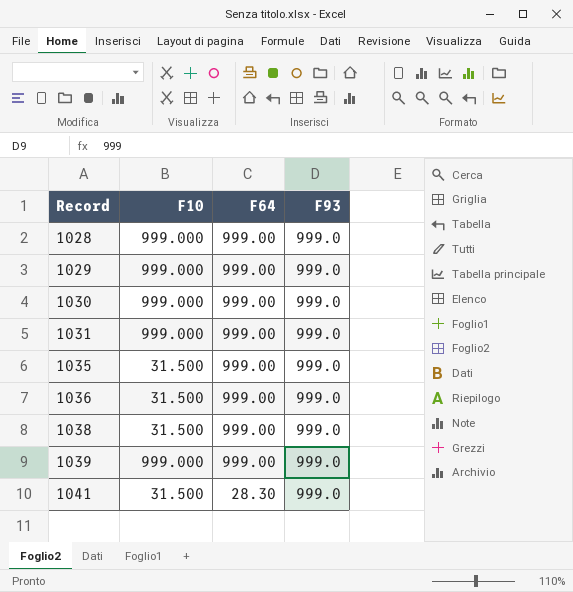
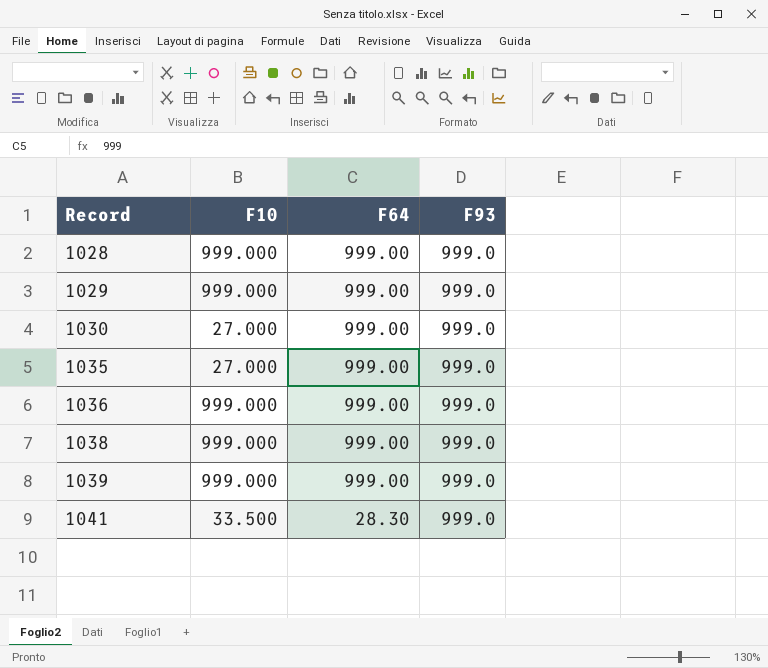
row 1031: 999.000 | 999.00 | 999.0 -> none
1030 | F10: 999.000 -> 27.000
1035 | F10: 31.500 -> 27.000
1036 | F10: 31.500 -> 999.000
1038 | F10: 31.500 -> 999.000
1041 | F10: 31.500 -> 33.500

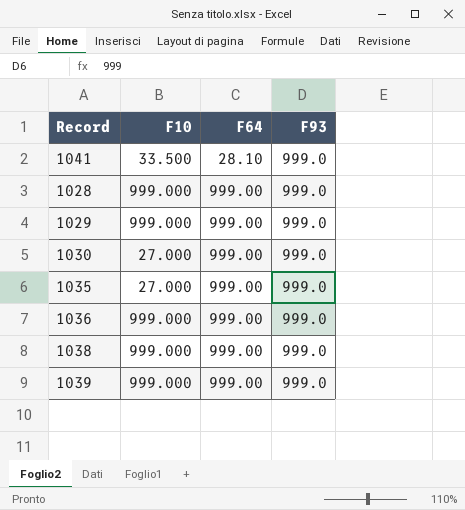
row order: Record ascending -> F64 ascending
1041 | F64: 28.30 -> 28.10

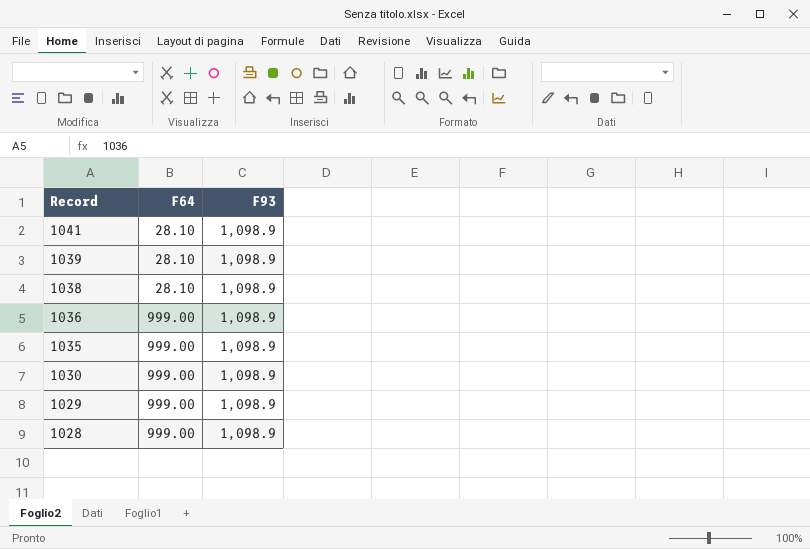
row order: F64 ascending -> Record descending
column F10 | position: 2 -> none
1041 | F93: 999.0 -> 1,098.9
1039 | F64: 999.00 -> 28.10
1039 | F93: 999.0 -> 1,098.9
1038 | F64: 999.00 -> 28.10
1038 | F93: 999.0 -> 1,098.9
1036 | F93: 999.0 -> 1,098.9
1035 | F93: 999.0 -> 1,098.9
1030 | F93: 999.0 -> 1,098.9
1029 | F93: 999.0 -> 1,098.9
1028 | F93: 999.0 -> 1,098.9

